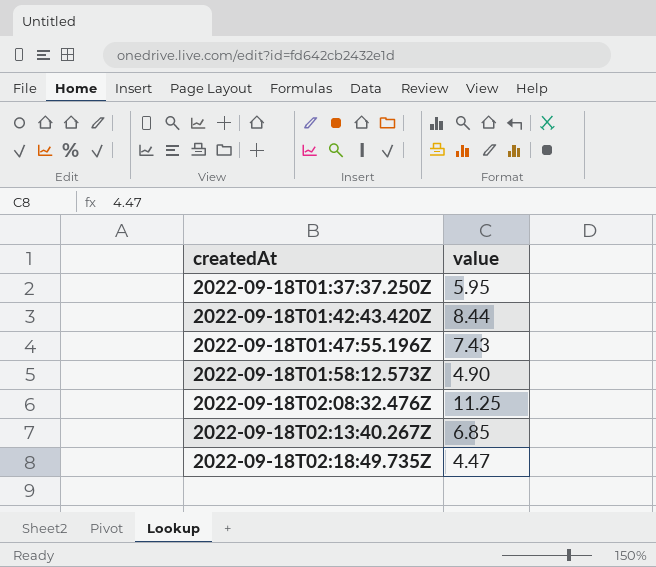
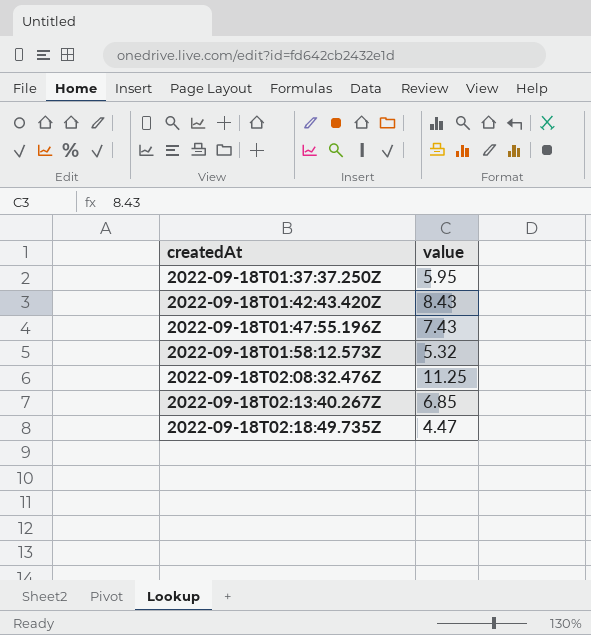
2022-09-18T01:42:43.420Z | value: 8.44 -> 8.43
2022-09-18T01:58:12.573Z | value: 4.90 -> 5.32

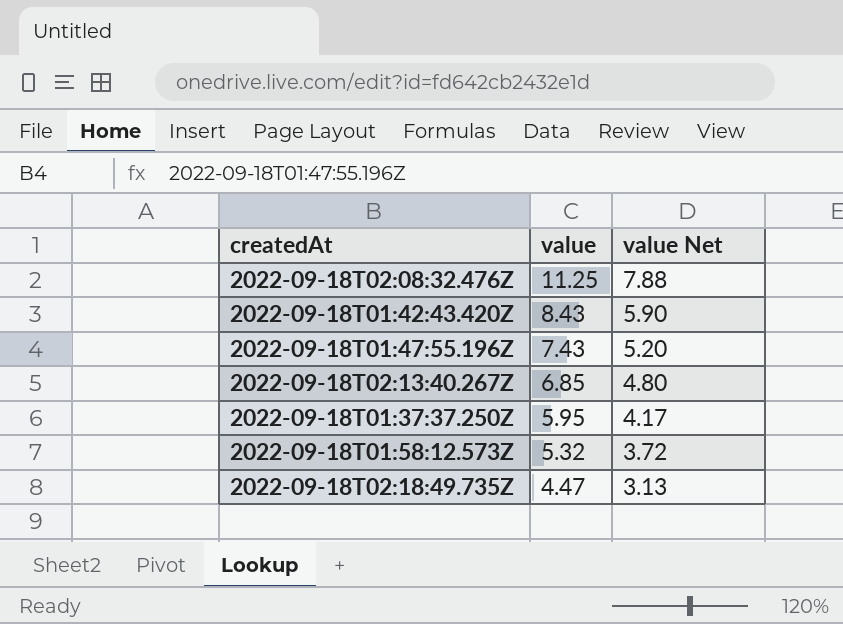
row order: createdAt ascending -> value descending
column value Net | formula: none -> [value] * 0.7

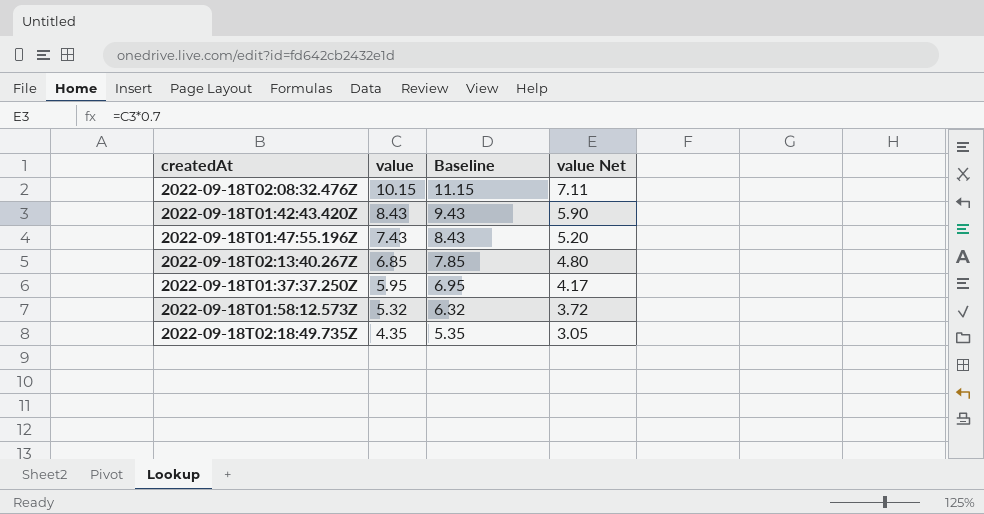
column Baseline | formula: none -> [value] + 1
2022-09-18T02:08:32.476Z | value: 11.25 -> 10.15
2022-09-18T02:08:32.476Z | value Net: 7.88 -> 7.11
2022-09-18T02:18:49.735Z | value: 4.47 -> 4.35
2022-09-18T02:18:49.735Z | value Net: 3.13 -> 3.05

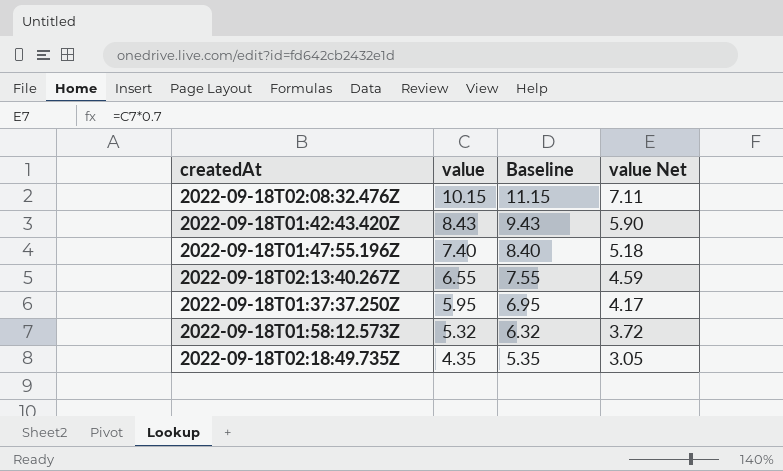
2022-09-18T01:47:55.196Z | value: 7.43 -> 7.40
2022-09-18T01:47:55.196Z | Baseline: 8.43 -> 8.40
2022-09-18T01:47:55.196Z | value Net: 5.20 -> 5.18
2022-09-18T02:13:40.267Z | value: 6.85 -> 6.55
2022-09-18T02:13:40.267Z | Baseline: 7.85 -> 7.55
2022-09-18T02:13:40.267Z | value Net: 4.80 -> 4.59

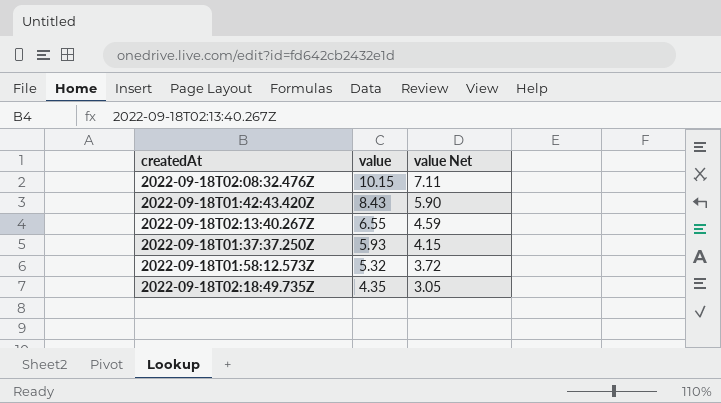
column Baseline | formula: [value] + 1 -> none
row 2022-09-18T01:47:55.196Z: 7.40 | 8.40 | 5.18 -> none
2022-09-18T01:37:37.250Z | value: 5.95 -> 5.93
2022-09-18T01:37:37.250Z | value Net: 4.17 -> 4.15

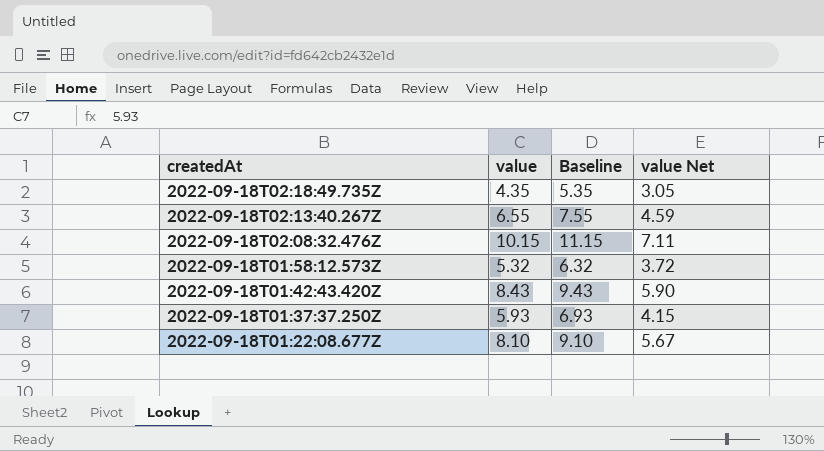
row order: value descending -> createdAt descending
column Baseline | formula: none -> [value] + 1
row 2022-09-18T01:22:08.677Z: none -> 8.10 | 9.10 | 5.67

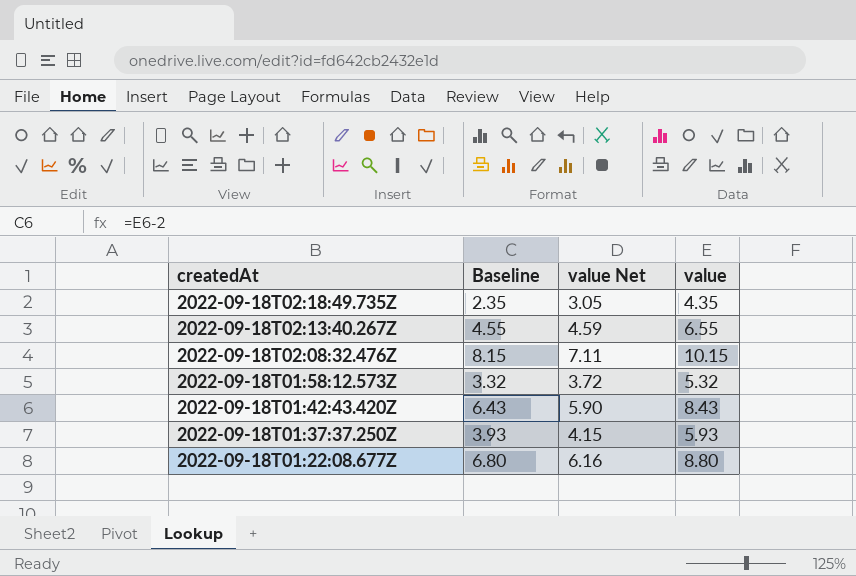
column Baseline | formula: [value] + 1 -> [value] - 2
column value | position: 2 -> 4
2022-09-18T01:22:08.677Z | value Net: 5.67 -> 6.16
2022-09-18T01:22:08.677Z | value: 8.10 -> 8.80

